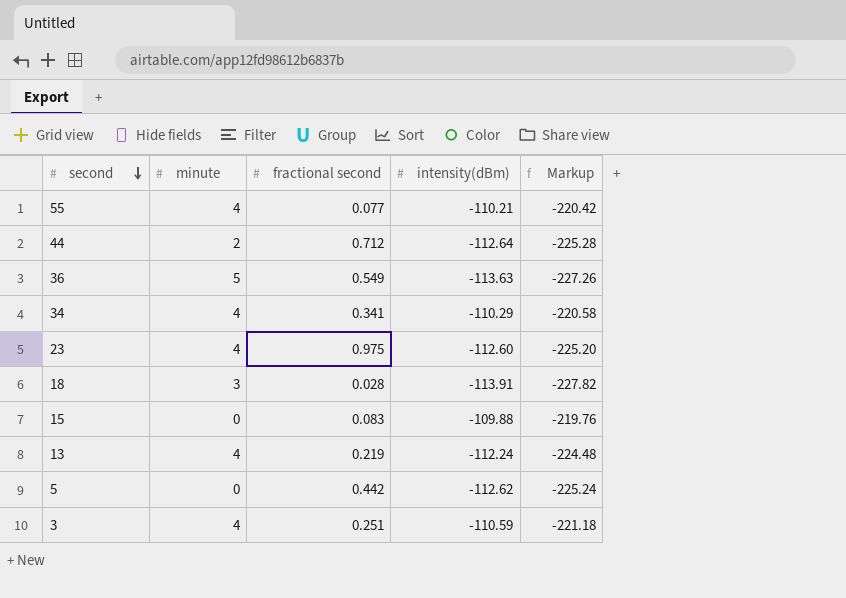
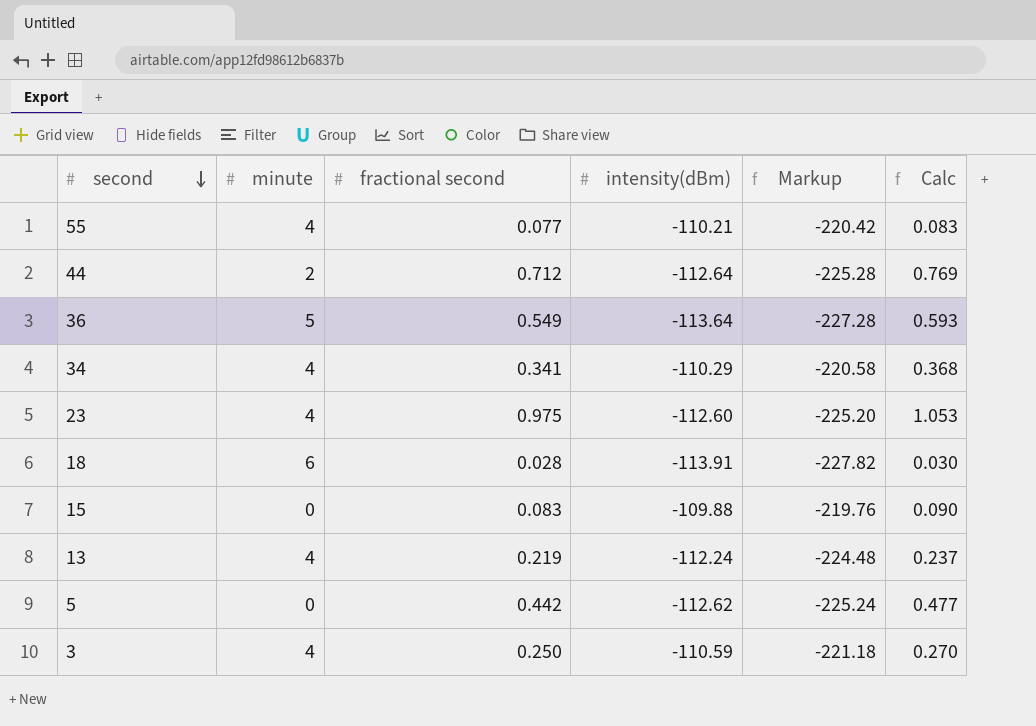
column Calc | formula: none -> [fractional second] * 1.08
36 | intensity(dBm): -113.63 -> -113.64
36 | Markup: -227.26 -> -227.28
18 | minute: 3 -> 6
3 | fractional second: 0.251 -> 0.250

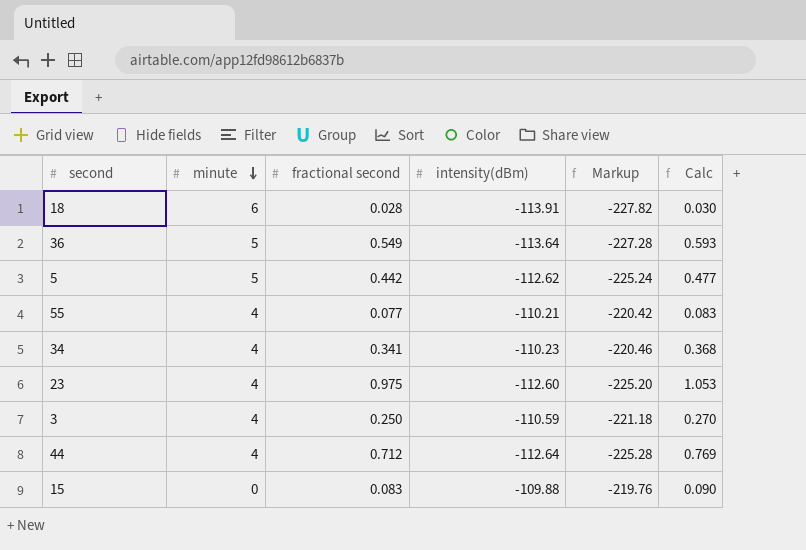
row order: second descending -> minute descending
row 13: 4 | 0.219 | -112.24 | -224.48 | 0.237 -> none
5 | minute: 0 -> 5
34 | intensity(dBm): -110.29 -> -110.23
34 | Markup: -220.58 -> -220.46
44 | minute: 2 -> 4

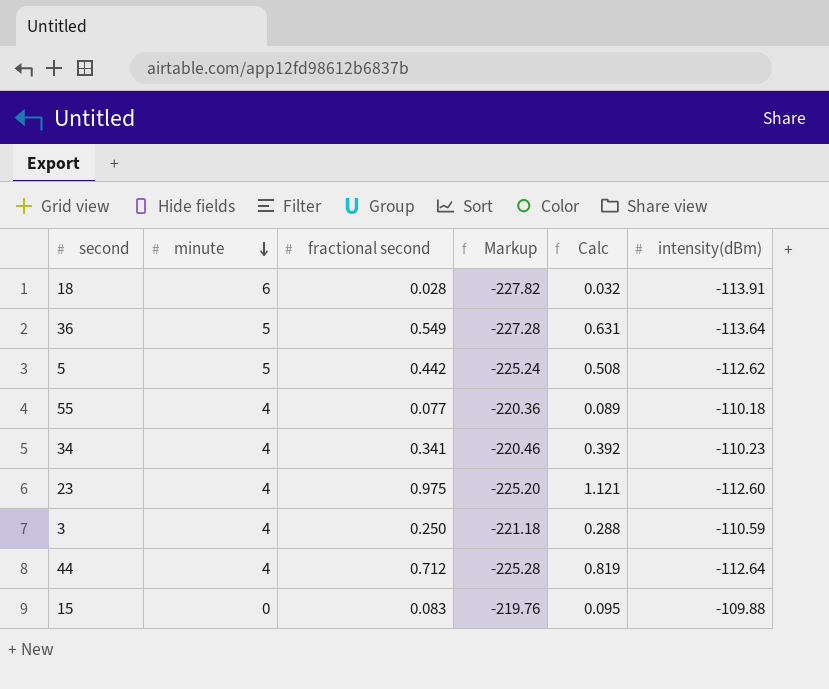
column Calc | formula: [fractional second] * 1.08 -> [fractional second] * 1.15
column intensity(dBm) | position: 4 -> 6
55 | Markup: -220.42 -> -220.36
55 | intensity(dBm): -110.21 -> -110.18

